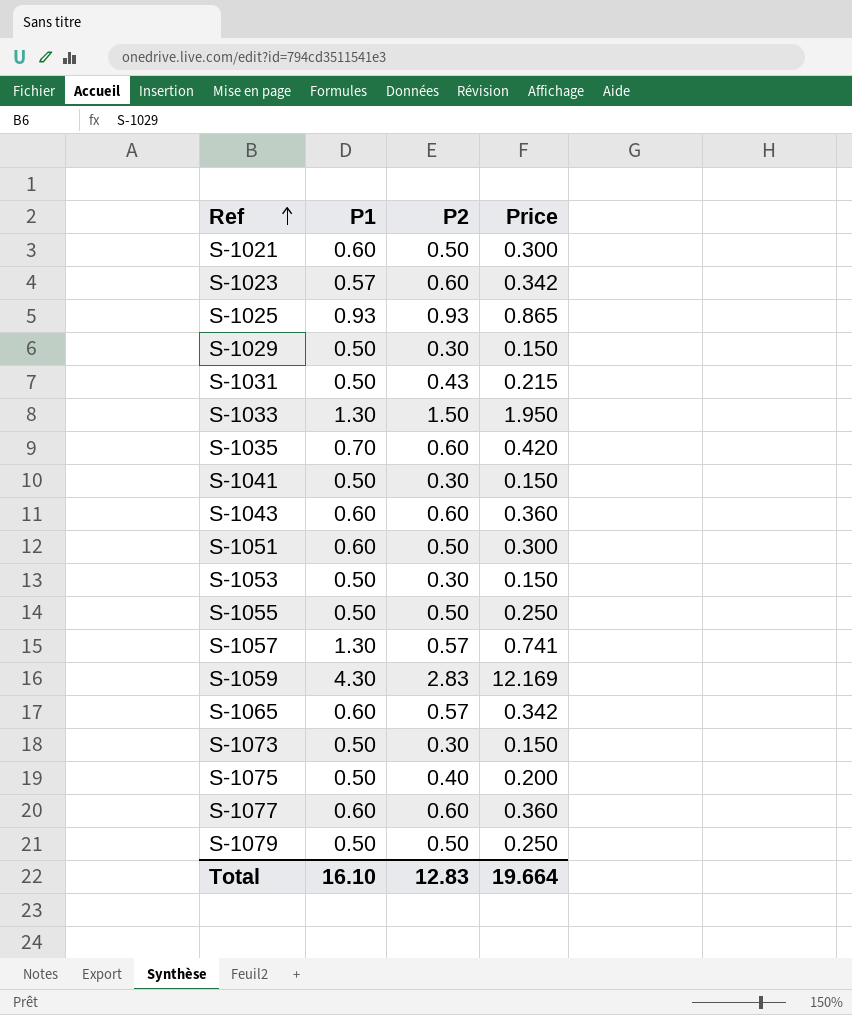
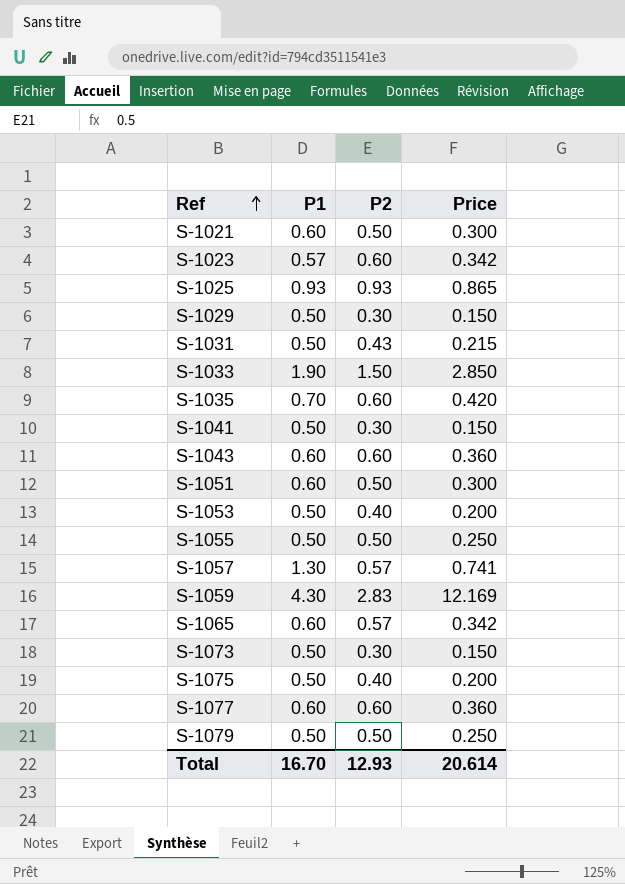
S-1033 | P1: 1.30 -> 1.90
S-1033 | Price: 1.950 -> 2.850
S-1053 | P2: 0.30 -> 0.40
S-1053 | Price: 0.150 -> 0.200
Total | P1: 16.10 -> 16.70
Total | P2: 12.83 -> 12.93
Total | Price: 19.664 -> 20.614

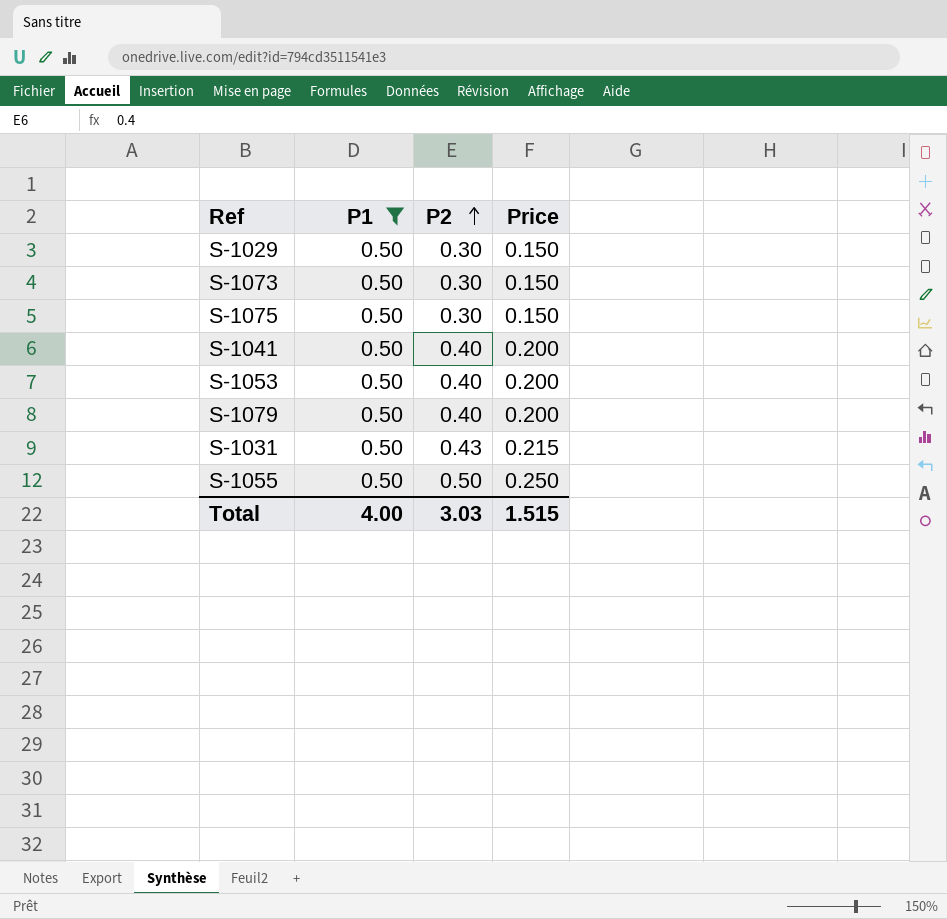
filter: none -> P1 = 0.50
row order: Ref ascending -> P2 ascending
S-1075 | P2: 0.40 -> 0.30
S-1075 | Price: 0.200 -> 0.150
S-1041 | P2: 0.30 -> 0.40
S-1041 | Price: 0.150 -> 0.200
S-1079 | P2: 0.50 -> 0.40
S-1079 | Price: 0.250 -> 0.200
Total | P1: 16.70 -> 4.00
Total | P2: 12.93 -> 3.03
Total | Price: 20.614 -> 1.515

